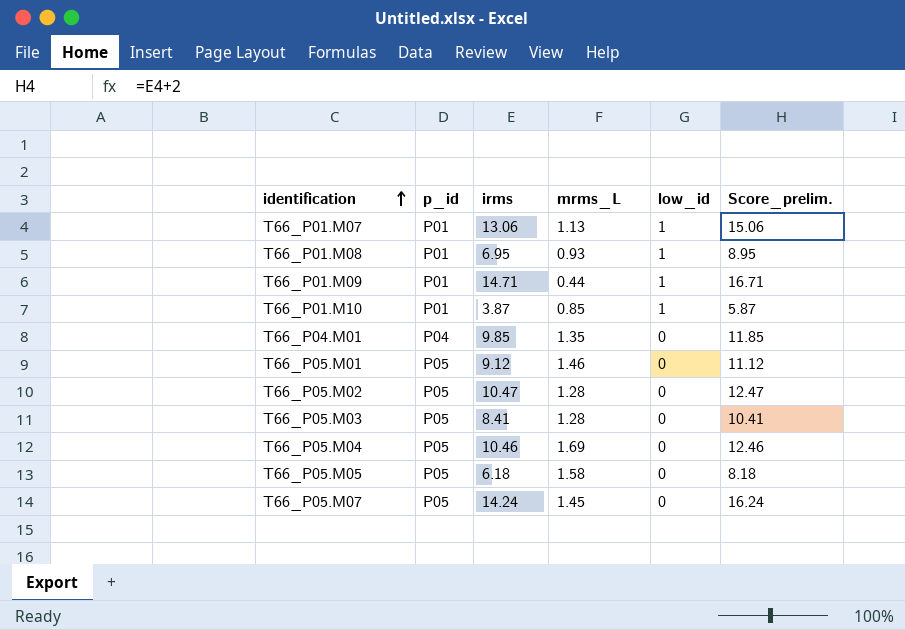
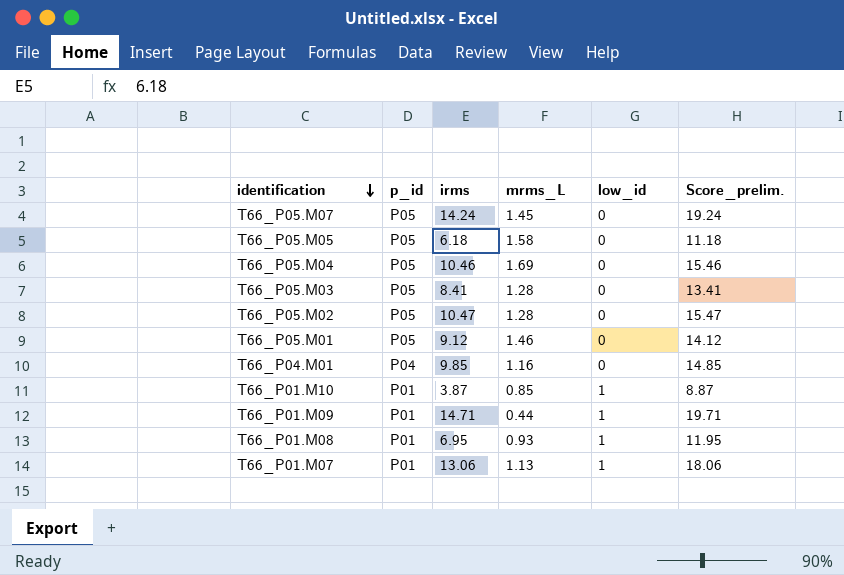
row order: identification ascending -> identification descending
column Score_prelim. | formula: [irms] + 2 -> [irms] + 5
T66_P04.M01 | mrms_L: 1.35 -> 1.16

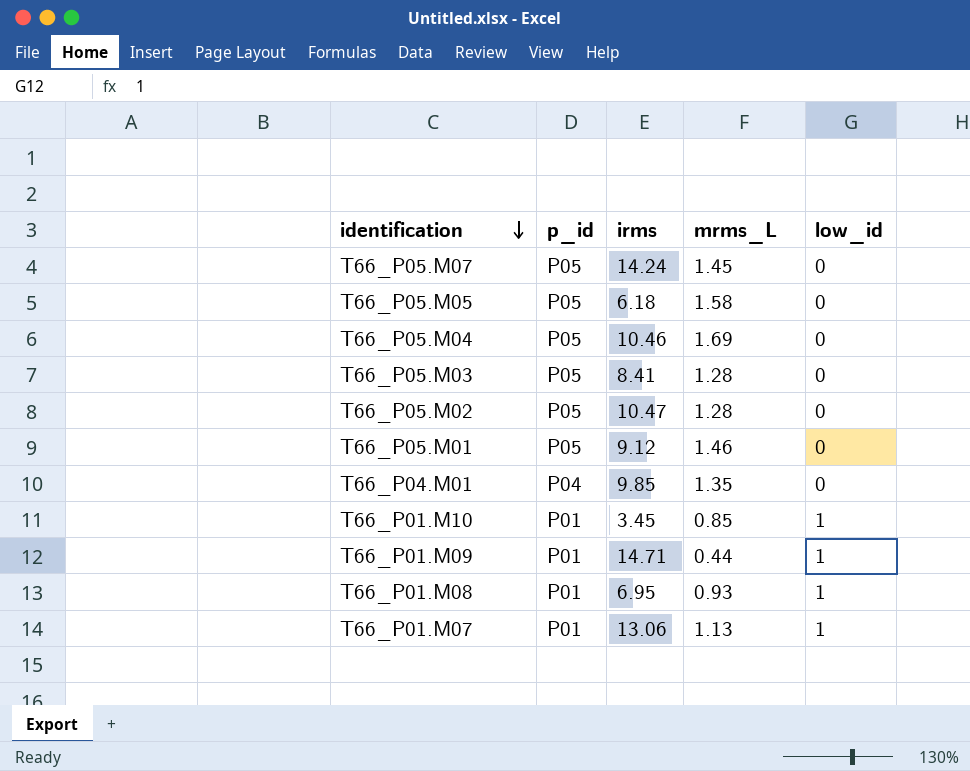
column Score_prelim. | formula: [irms] + 5 -> none
T66_P04.M01 | mrms_L: 1.16 -> 1.35
T66_P01.M10 | irms: 3.87 -> 3.45

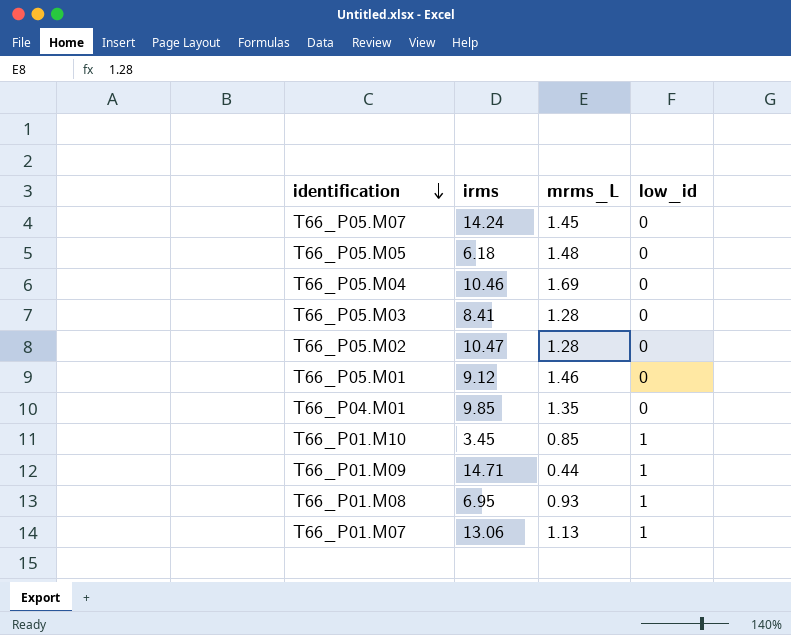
column p_id | position: 2 -> none
T66_P05.M05 | mrms_L: 1.58 -> 1.48

